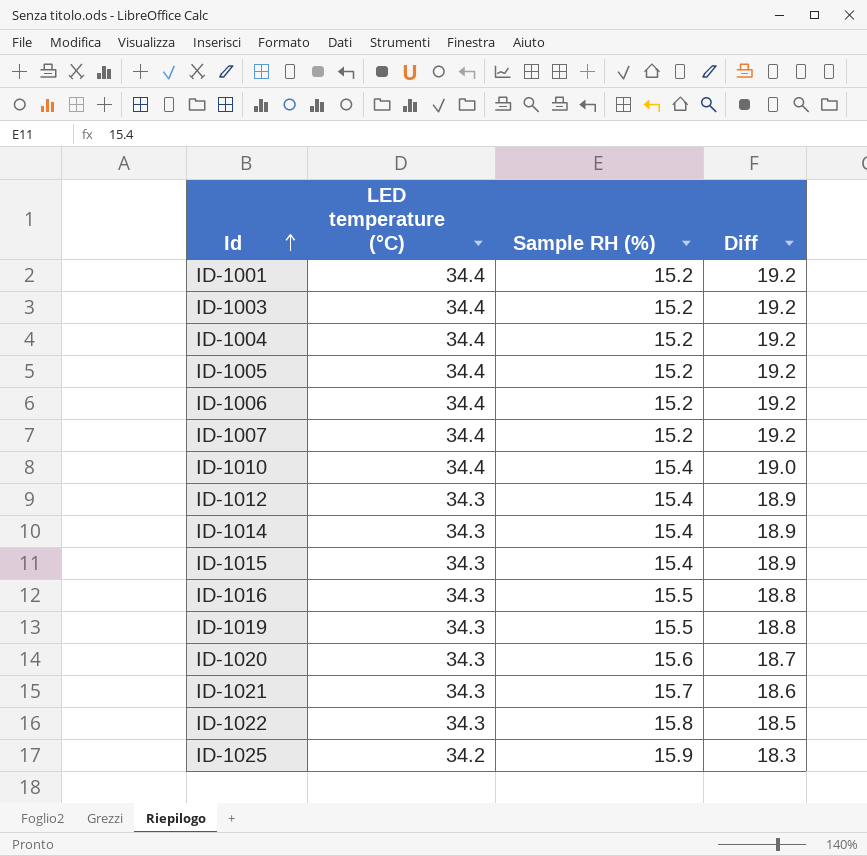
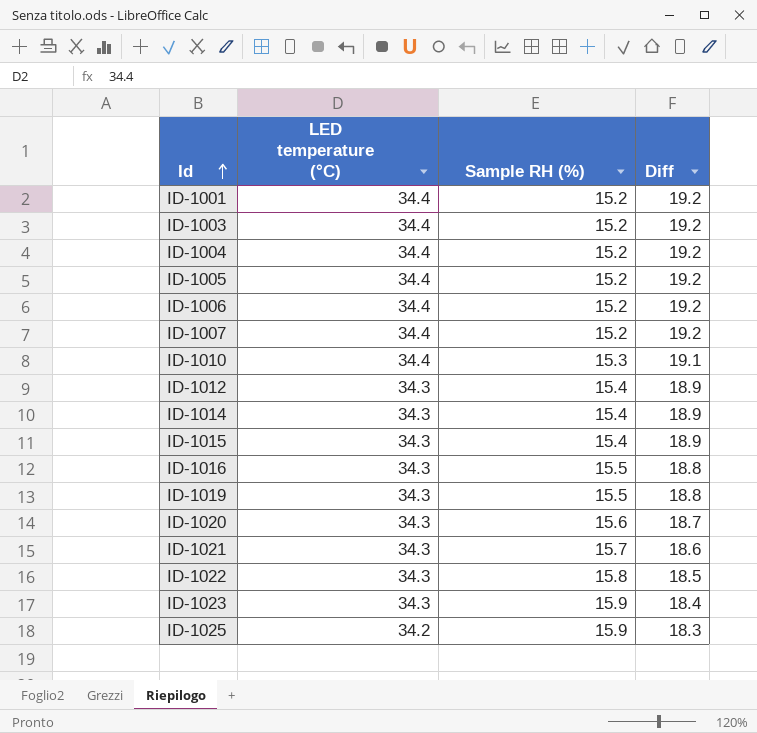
ID-1010 | Sample RH (%): 15.4 -> 15.3
ID-1010 | Diff: 19.0 -> 19.1
row ID-1023: none -> 34.3 | 15.9 | 18.4

